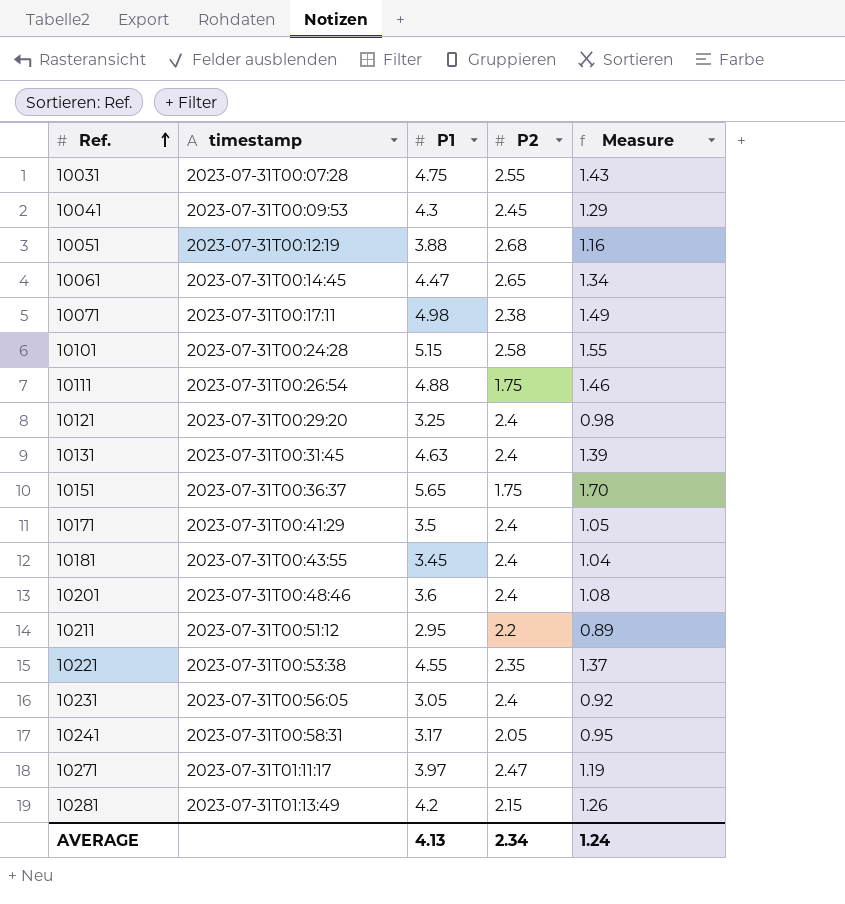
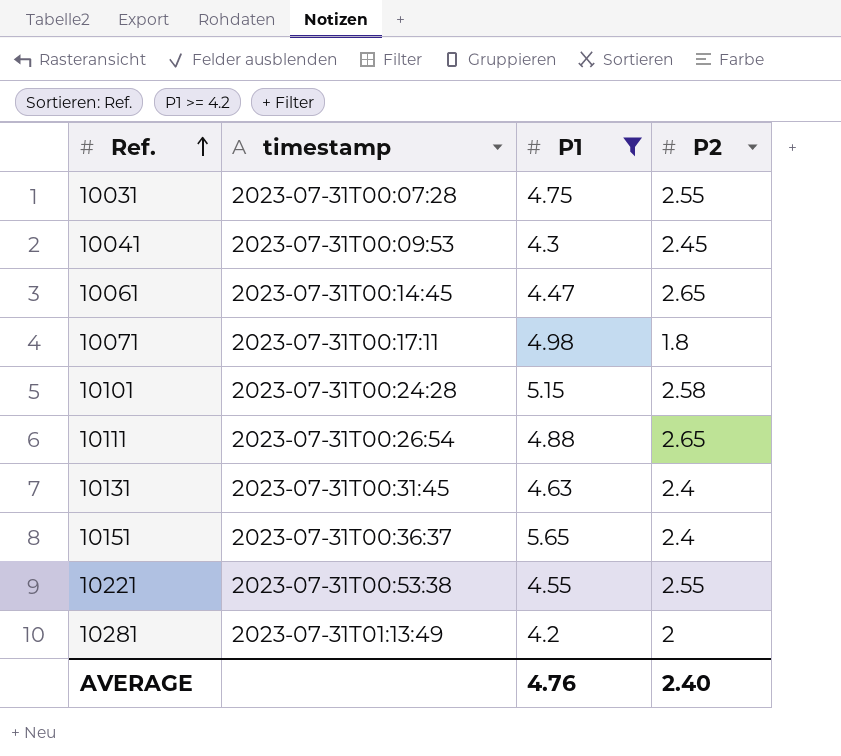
filter: none -> P1 >= 4.2
column Measure | formula: [P1] * 0.3 -> none
10071 | P2: 2.38 -> 1.8
10111 | P2: 1.75 -> 2.65
10151 | P2: 1.75 -> 2.4
10221 | P2: 2.35 -> 2.55
10281 | P2: 2.15 -> 2
AVERAGE | P1: 4.13 -> 4.76
AVERAGE | P2: 2.34 -> 2.40

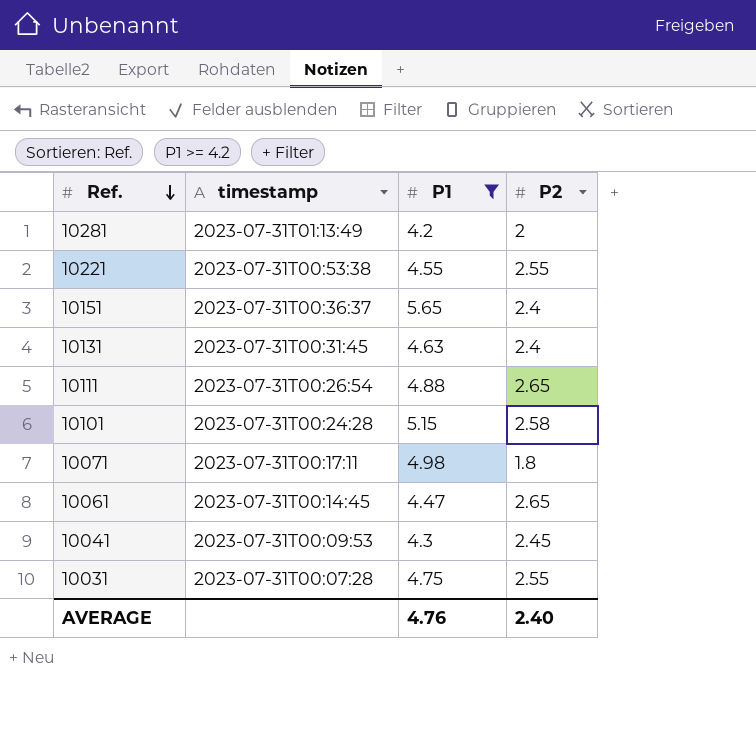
row order: Ref. ascending -> Ref. descending

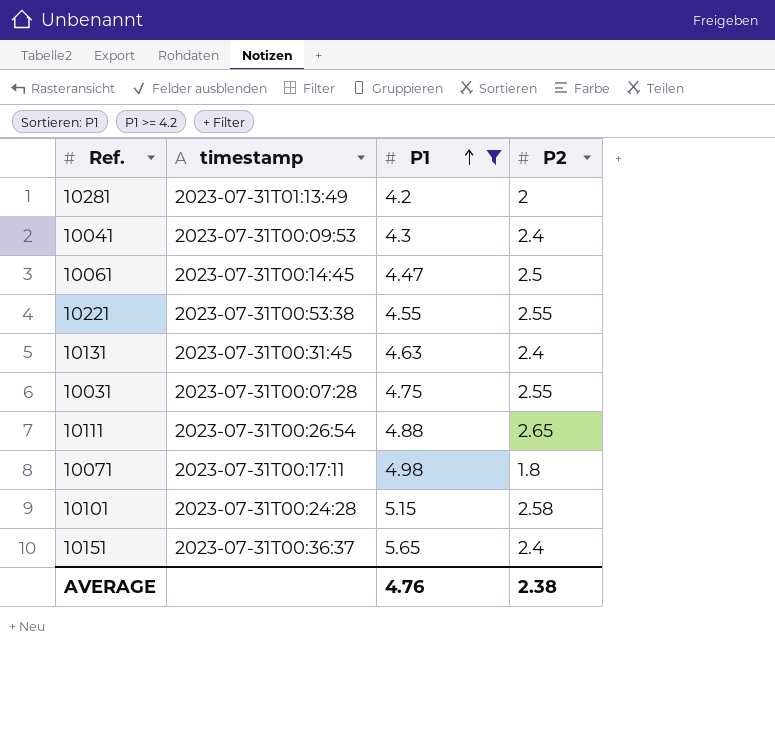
row order: Ref. descending -> P1 ascending
10041 | P2: 2.45 -> 2.4
10061 | P2: 2.65 -> 2.5
AVERAGE | P2: 2.40 -> 2.38

